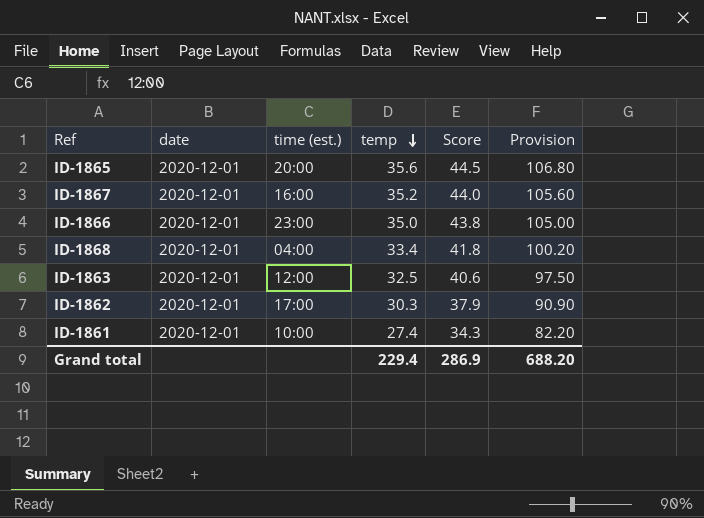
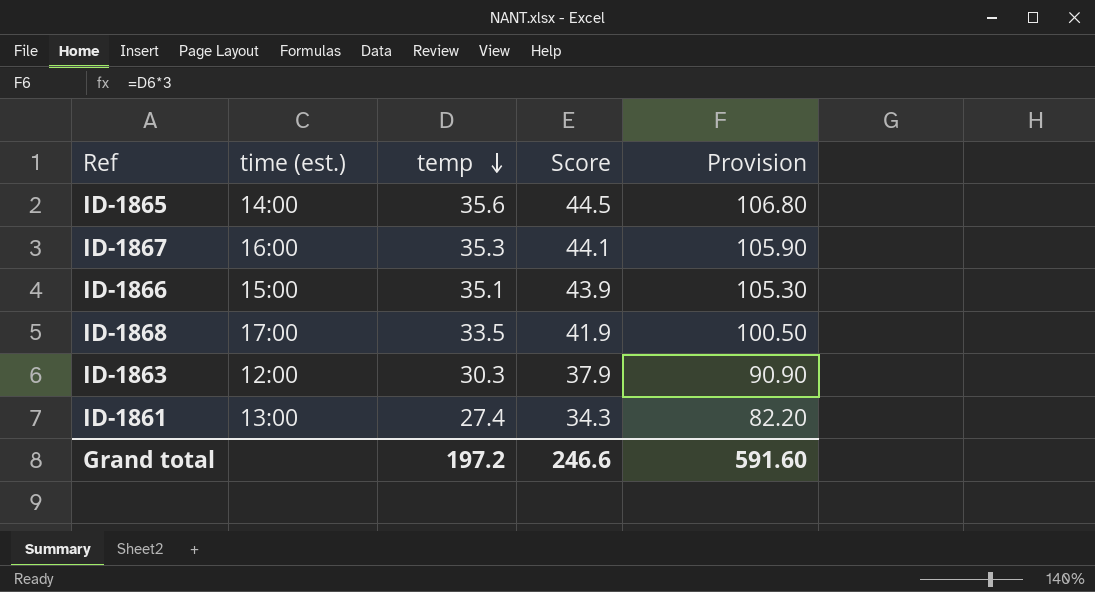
column date | position: 2 -> none
row ID-1862: 2020-12-01 | 17:00 | 30.3 | 37.9 | 90.90 -> none
ID-1865 | time (est.): 20:00 -> 14:00
ID-1867 | temp: 35.2 -> 35.3
ID-1867 | Score: 44.0 -> 44.1
ID-1867 | Provision: 105.60 -> 105.90
ID-1866 | time (est.): 23:00 -> 15:00
ID-1866 | temp: 35.0 -> 35.1
ID-1866 | Score: 43.8 -> 43.9
ID-1866 | Provision: 105.00 -> 105.30
ID-1868 | time (est.): 04:00 -> 17:00
ID-1868 | temp: 33.4 -> 33.5
ID-1868 | Score: 41.8 -> 41.9
ID-1868 | Provision: 100.20 -> 100.50
ID-1863 | temp: 32.5 -> 30.3
ID-1863 | Score: 40.6 -> 37.9
ID-1863 | Provision: 97.50 -> 90.90
ID-1861 | time (est.): 10:00 -> 13:00
Grand total | temp: 229.4 -> 197.2
Grand total | Score: 286.9 -> 246.6
Grand total | Provision: 688.20 -> 591.60

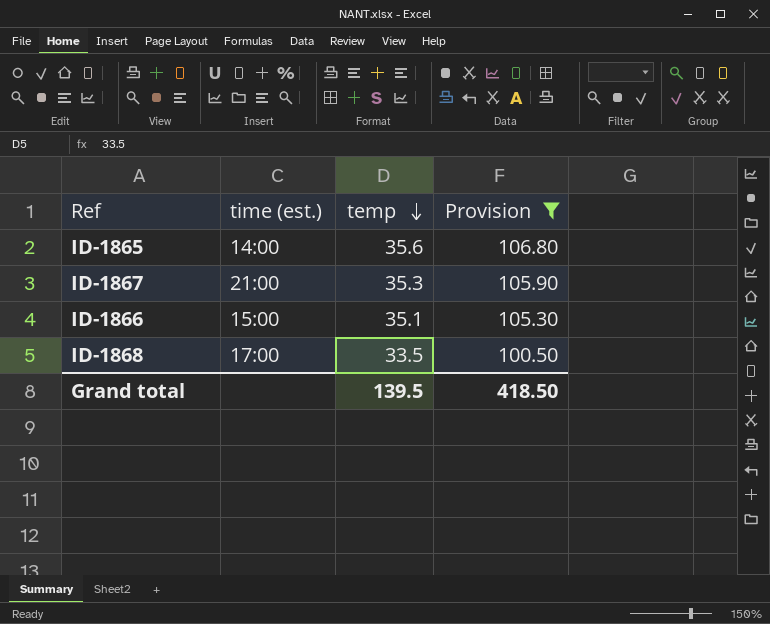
filter: none -> Provision >= 100.50
column Score | formula: [temp] * 1.25 -> none
ID-1867 | time (est.): 16:00 -> 21:00
Grand total | temp: 197.2 -> 139.5
Grand total | Provision: 591.60 -> 418.50

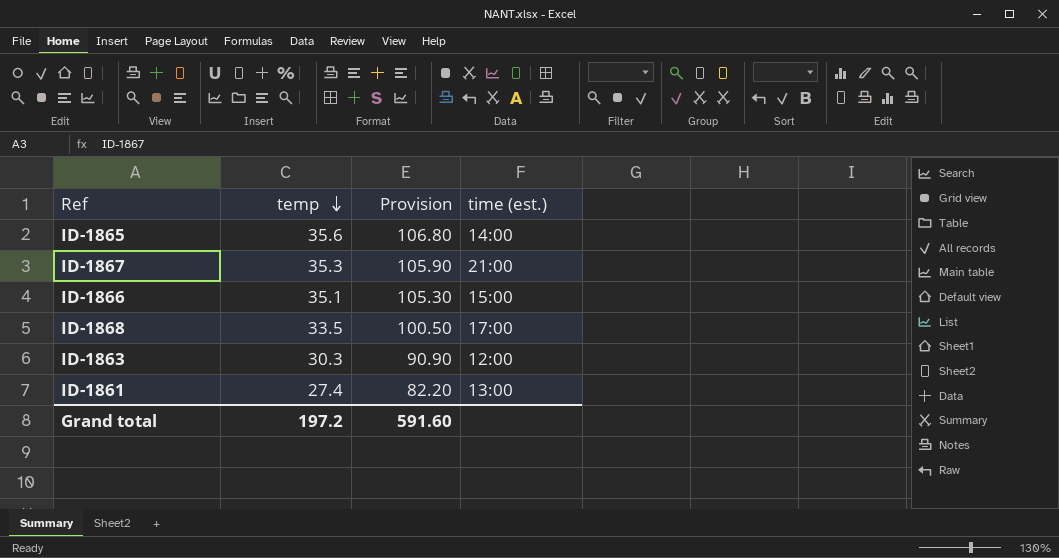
filter: Provision >= 100.50 -> none
column time (est.) | position: 2 -> 4
Grand total | temp: 139.5 -> 197.2
Grand total | Provision: 418.50 -> 591.60

